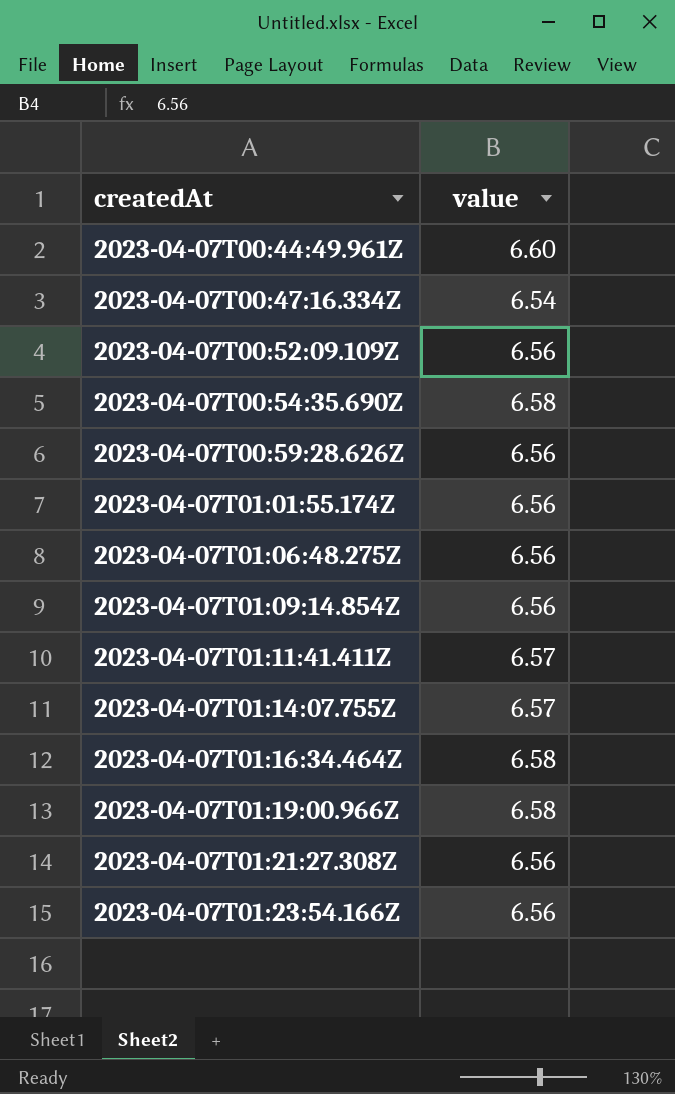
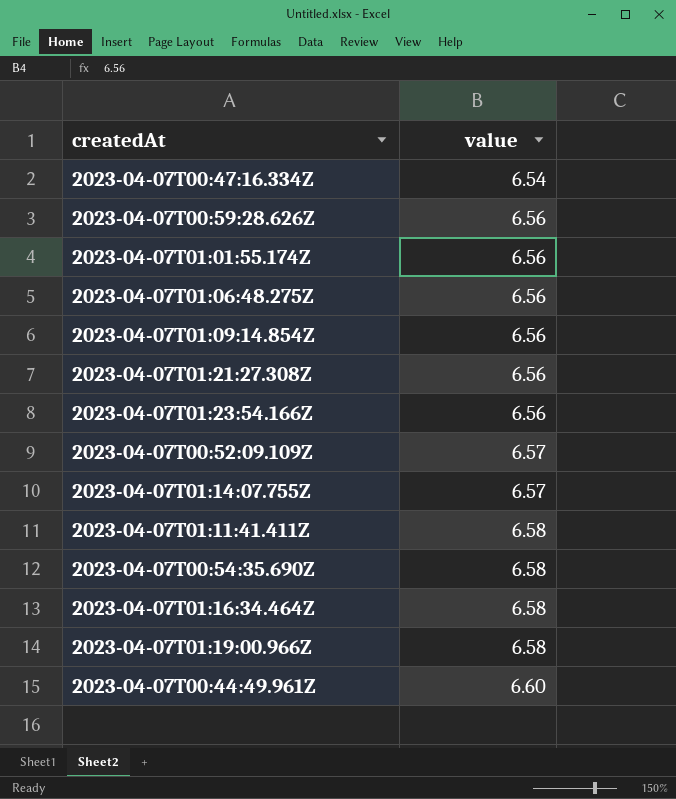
row order: createdAt ascending -> value ascending
2023-04-07T00:52:09.109Z | value: 6.56 -> 6.57
2023-04-07T01:11:41.411Z | value: 6.57 -> 6.58

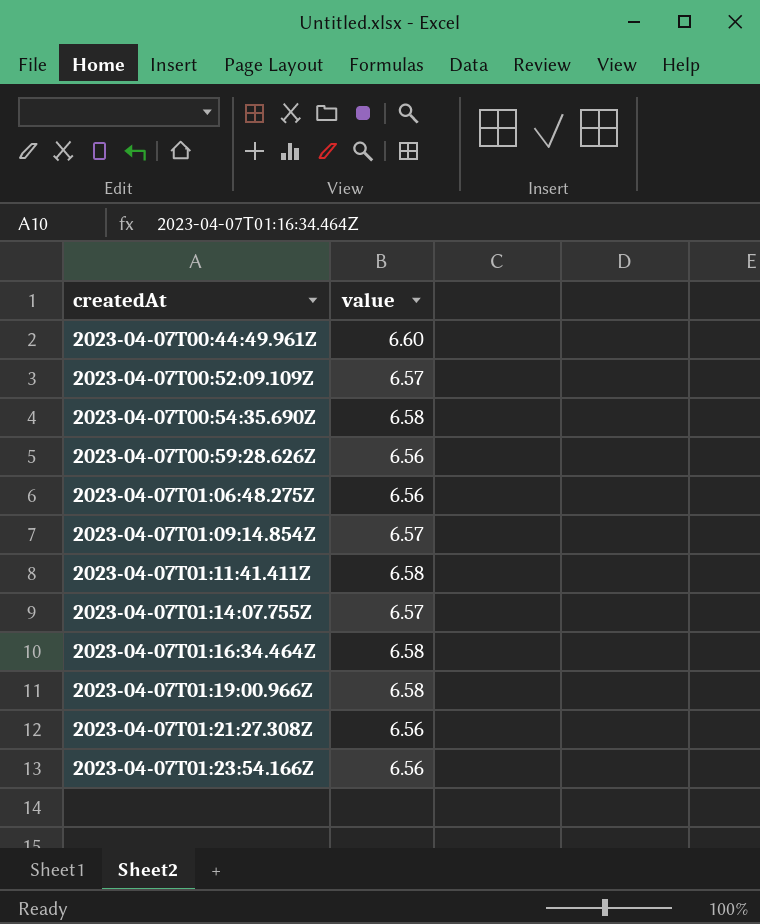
row order: value ascending -> createdAt ascending
row 2023-04-07T00:47:16.334Z: 6.54 -> none
row 2023-04-07T01:01:55.174Z: 6.56 -> none
2023-04-07T01:09:14.854Z | value: 6.56 -> 6.57

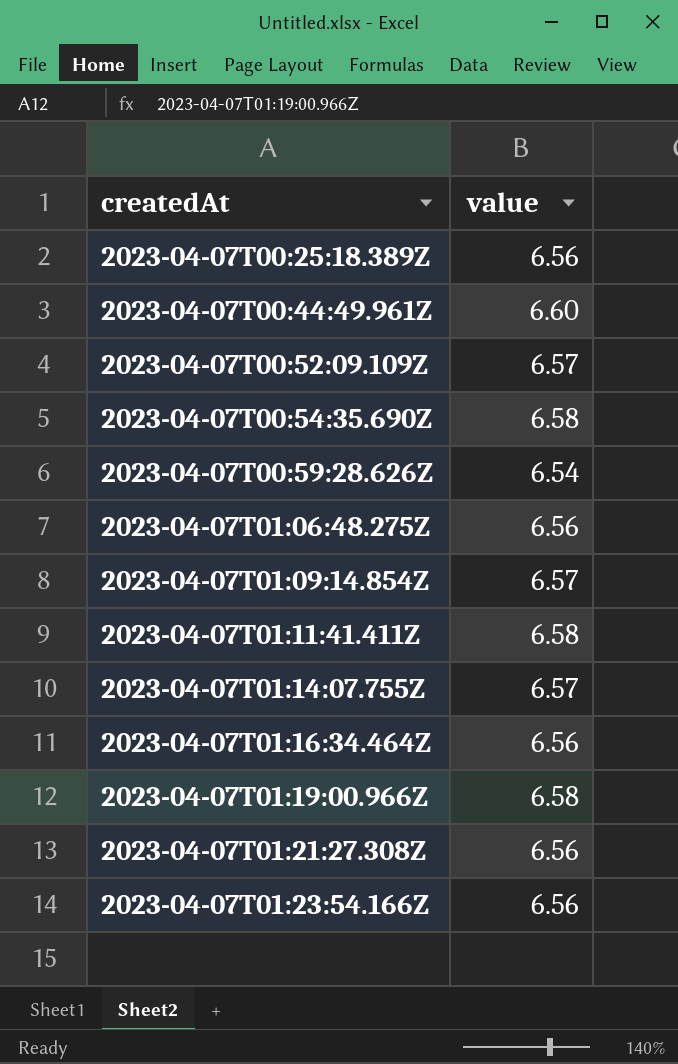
row 2023-04-07T00:25:18.389Z: none -> 6.56
2023-04-07T00:59:28.626Z | value: 6.56 -> 6.54
2023-04-07T01:16:34.464Z | value: 6.58 -> 6.56

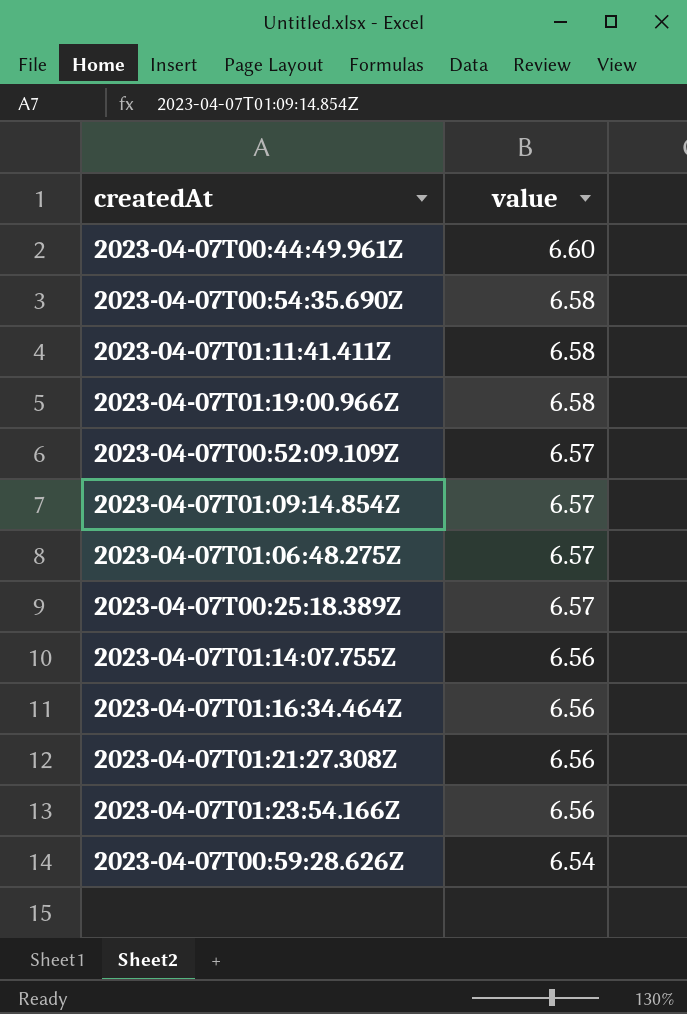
row order: createdAt ascending -> value descending
2023-04-07T01:06:48.275Z | value: 6.56 -> 6.57
2023-04-07T00:25:18.389Z | value: 6.56 -> 6.57
2023-04-07T01:14:07.755Z | value: 6.57 -> 6.56

